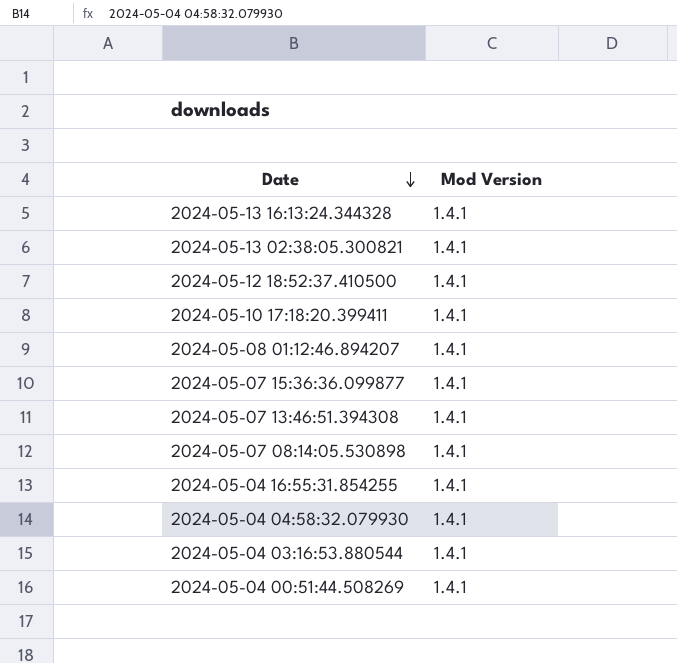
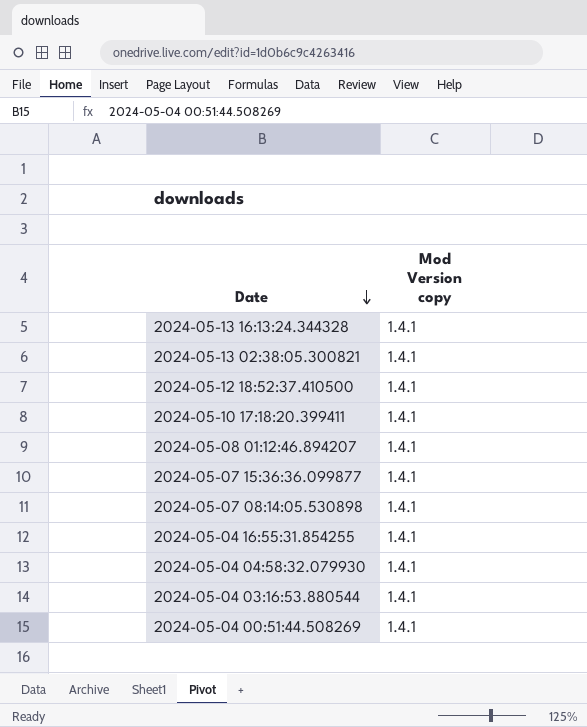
column name: Mod Version -> Mod Version copy
row 2024-05-07 13:46:51.394308: 1.4.1 -> none

